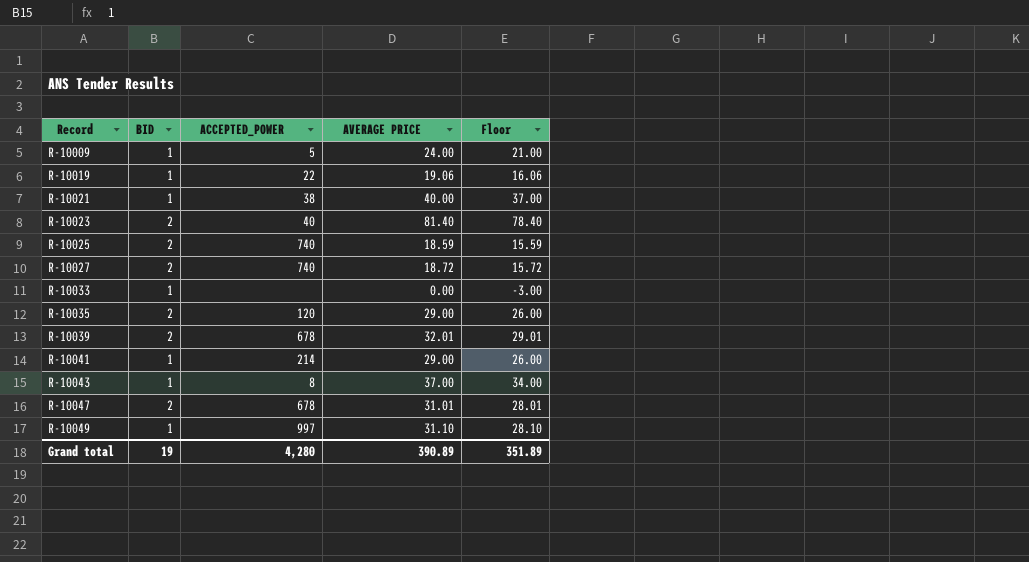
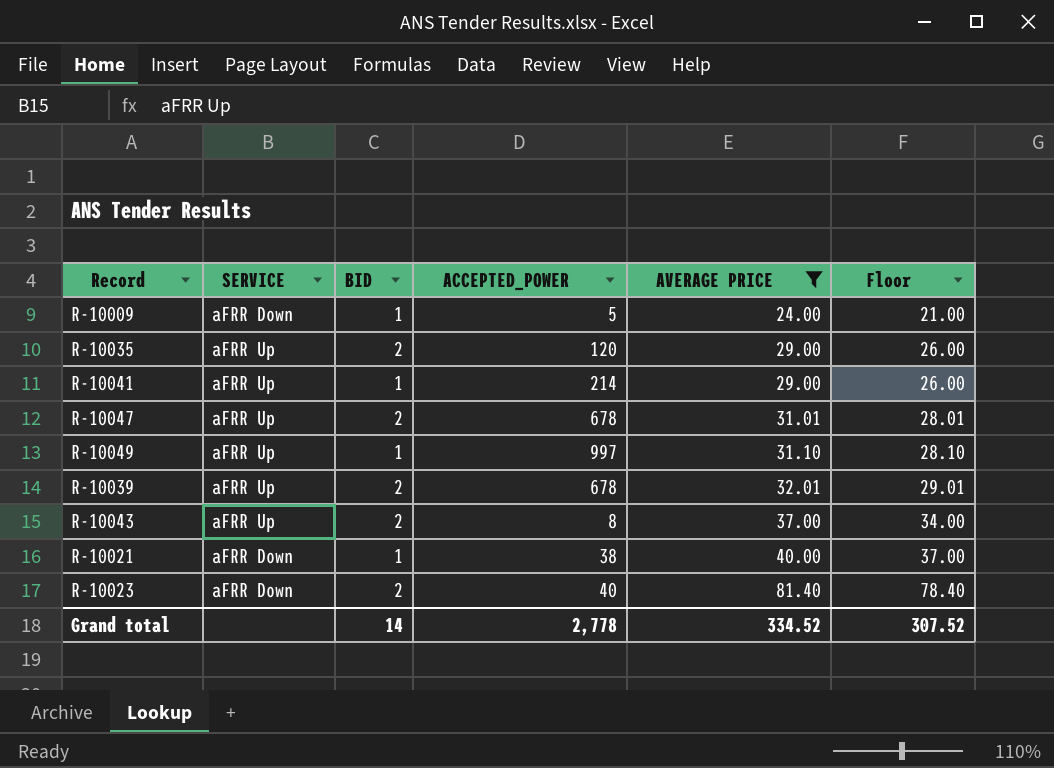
filter: none -> AVERAGE PRICE >= 24.00
row order: Record ascending -> AVERAGE PRICE ascending
column SERVICE | position: none -> 2
R-10043 | BID: 1 -> 2
Grand total | BID: 19 -> 14
Grand total | ACCEPTED_POWER: 4,280 -> 2,778
Grand total | AVERAGE PRICE: 390.89 -> 334.52
Grand total | Floor: 351.89 -> 307.52

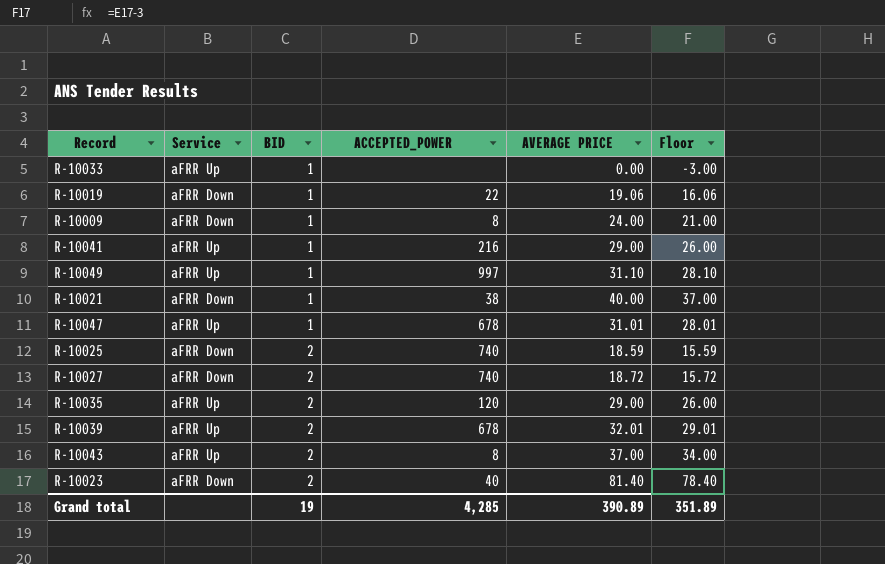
filter: AVERAGE PRICE >= 24.00 -> none
row order: AVERAGE PRICE ascending -> BID ascending
column name: SERVICE -> Service
R-10009 | ACCEPTED_POWER: 5 -> 8
R-10041 | ACCEPTED_POWER: 214 -> 216
R-10047 | BID: 2 -> 1
Grand total | BID: 14 -> 19
Grand total | ACCEPTED_POWER: 2,778 -> 4,285
Grand total | AVERAGE PRICE: 334.52 -> 390.89
Grand total | Floor: 307.52 -> 351.89

